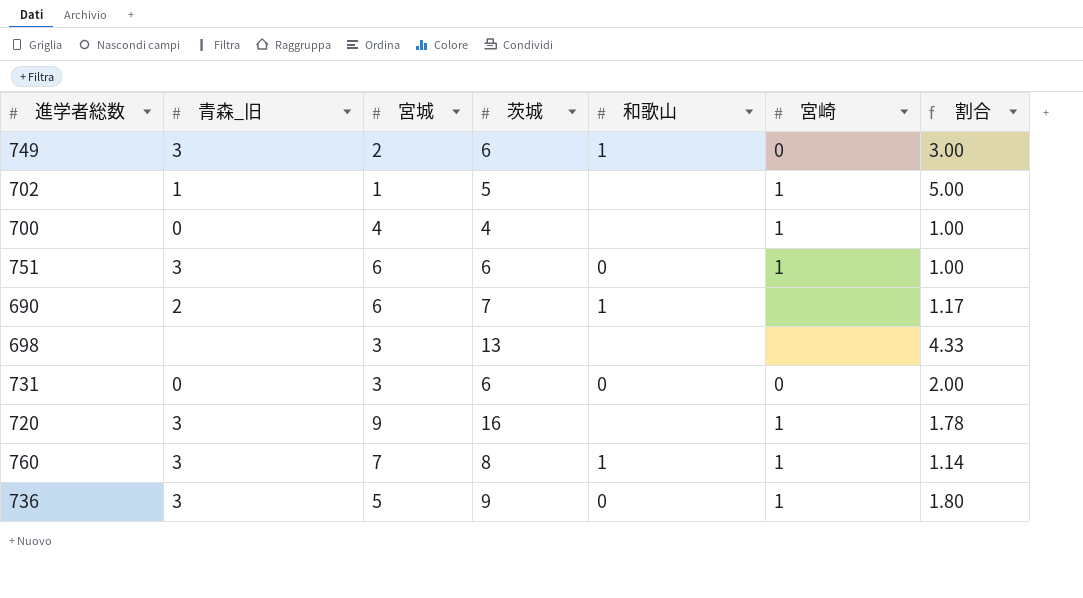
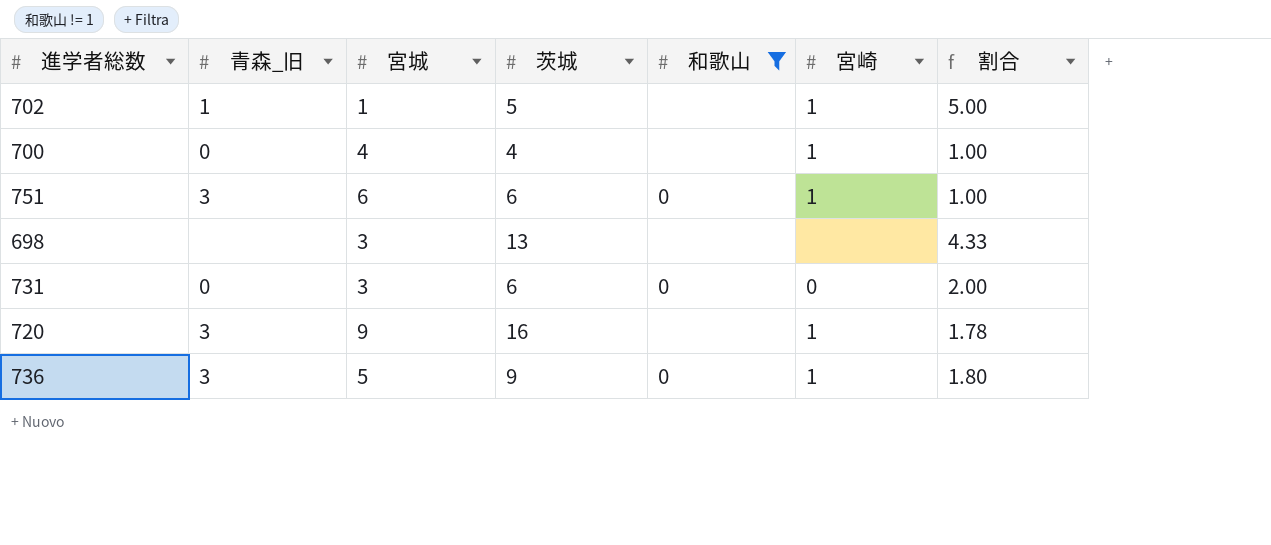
filter: none -> 和歌山 != 1

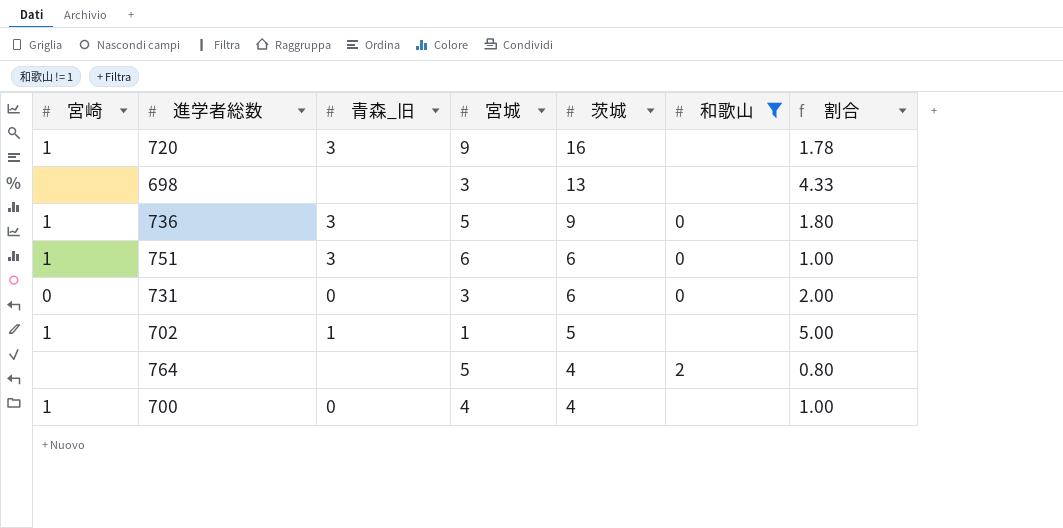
row order: none -> 茨城 descending
column 宮崎 | position: 6 -> 1
row 764: none -> none | none | 5 | 4 | 2 | 0.80

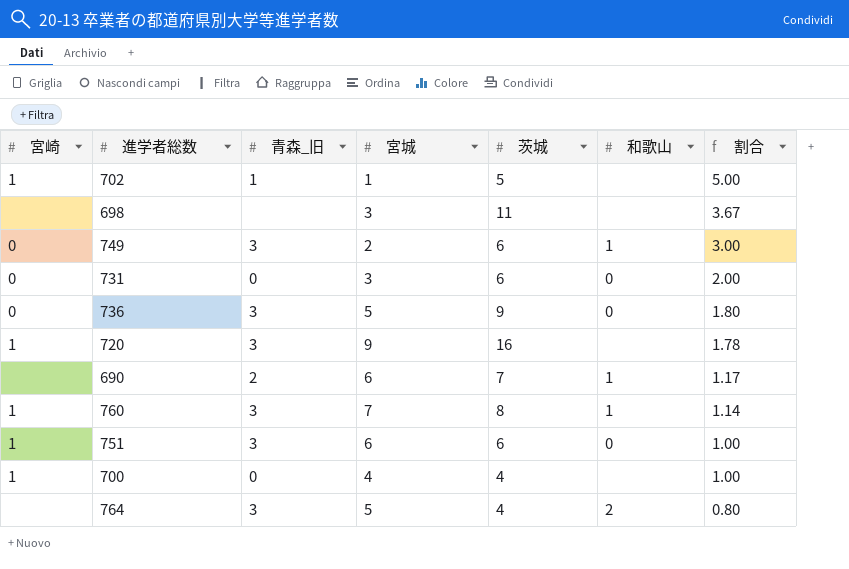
filter: 和歌山 != 1 -> none
row order: 茨城 descending -> 割合 descending
698 | 茨城: 13 -> 11
698 | 割合: 4.33 -> 3.67
736 | 宮崎: 1 -> 0
764 | 青森_旧: none -> 3

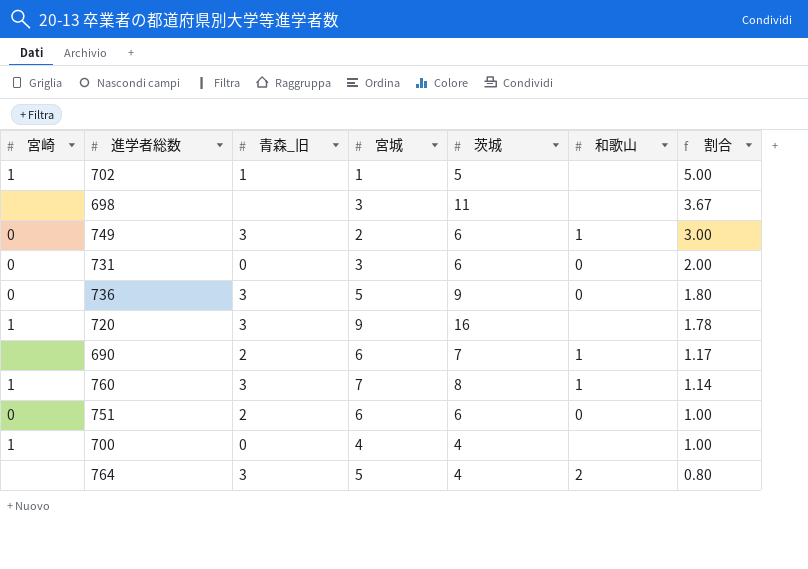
751 | 宮崎: 1 -> 0
751 | 青森_旧: 3 -> 2

